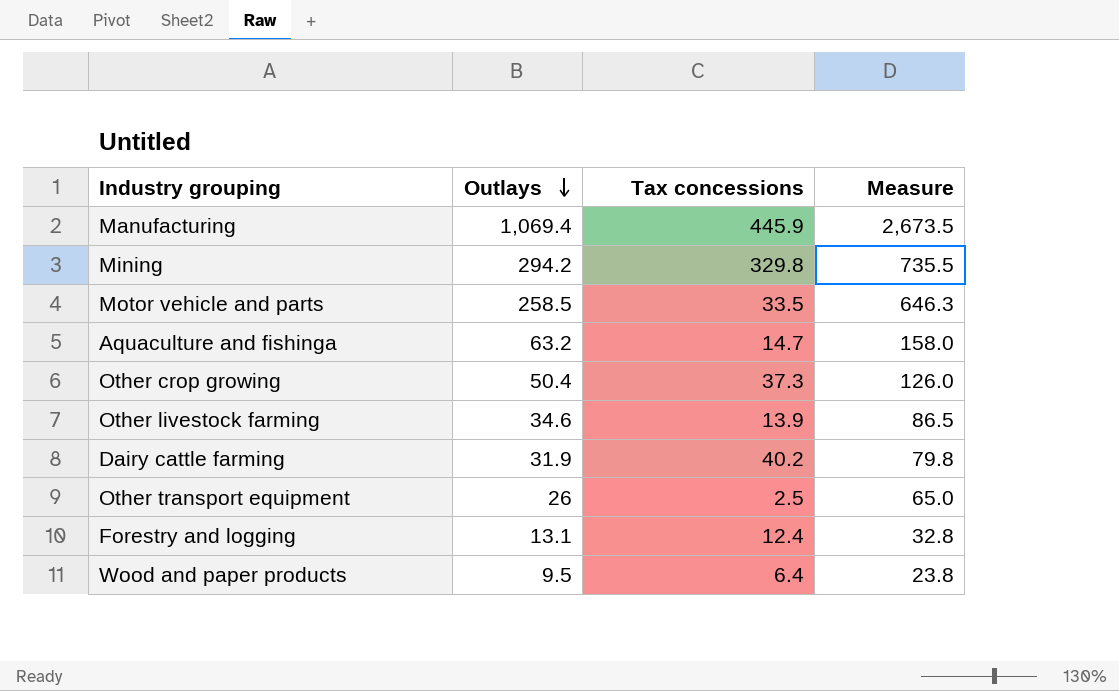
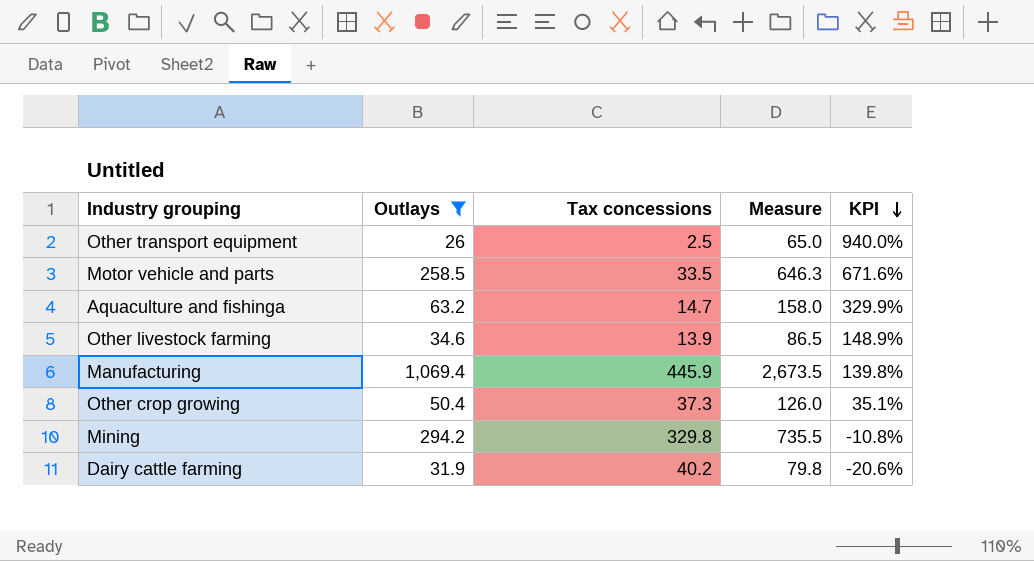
filter: none -> Outlays >= 26
row order: Outlays descending -> KPI descending
column KPI | formula: none -> ([Outlays] - [Tax concessions]) / [Tax concessions]

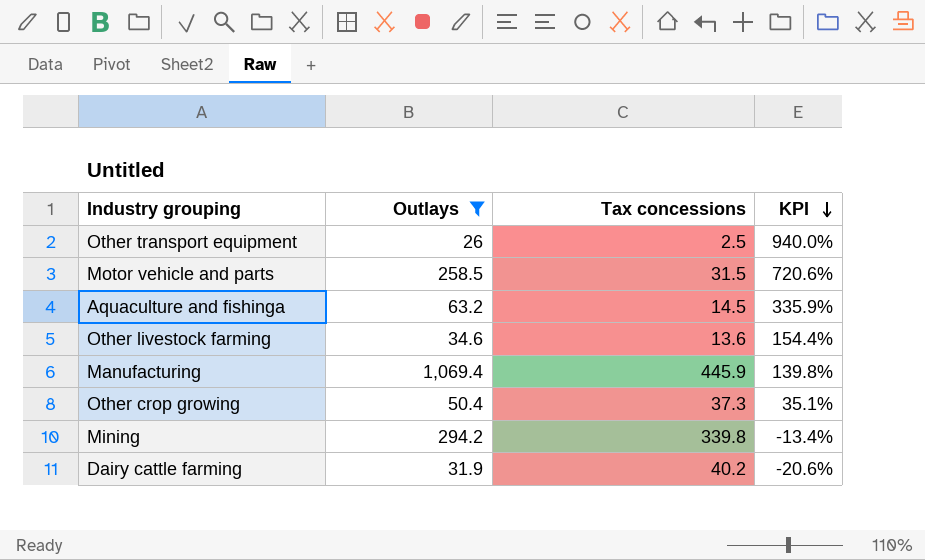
column Measure | formula: [Outlays] * 2.5 -> none
Motor vehicle and parts | Tax concessions: 33.5 -> 31.5
Motor vehicle and parts | KPI: 671.6% -> 720.6%
Aquaculture and fishinga | Tax concessions: 14.7 -> 14.5
Aquaculture and fishinga | KPI: 329.9% -> 335.9%
Other livestock farming | Tax concessions: 13.9 -> 13.6
Other livestock farming | KPI: 148.9% -> 154.4%
Mining | Tax concessions: 329.8 -> 339.8
Mining | KPI: -10.8% -> -13.4%

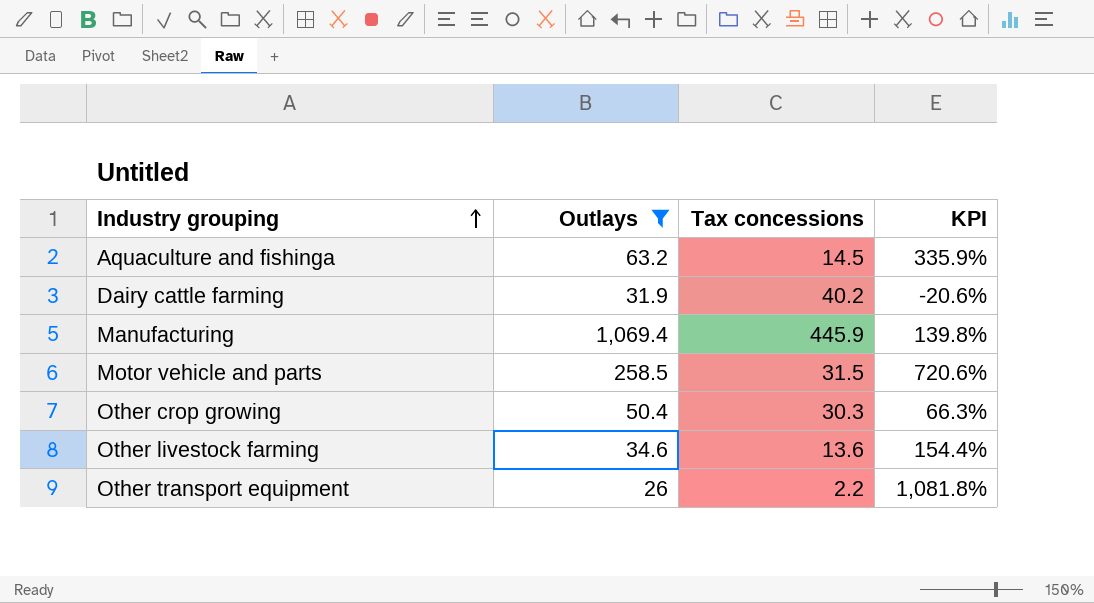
row order: KPI descending -> Industry grouping ascending
row Mining: 294.2 | 339.8 | -13.4% -> none
Other crop growing | Tax concessions: 37.3 -> 30.3
Other crop growing | KPI: 35.1% -> 66.3%
Other transport equipment | Tax concessions: 2.5 -> 2.2
Other transport equipment | KPI: 940.0% -> 1,081.8%

